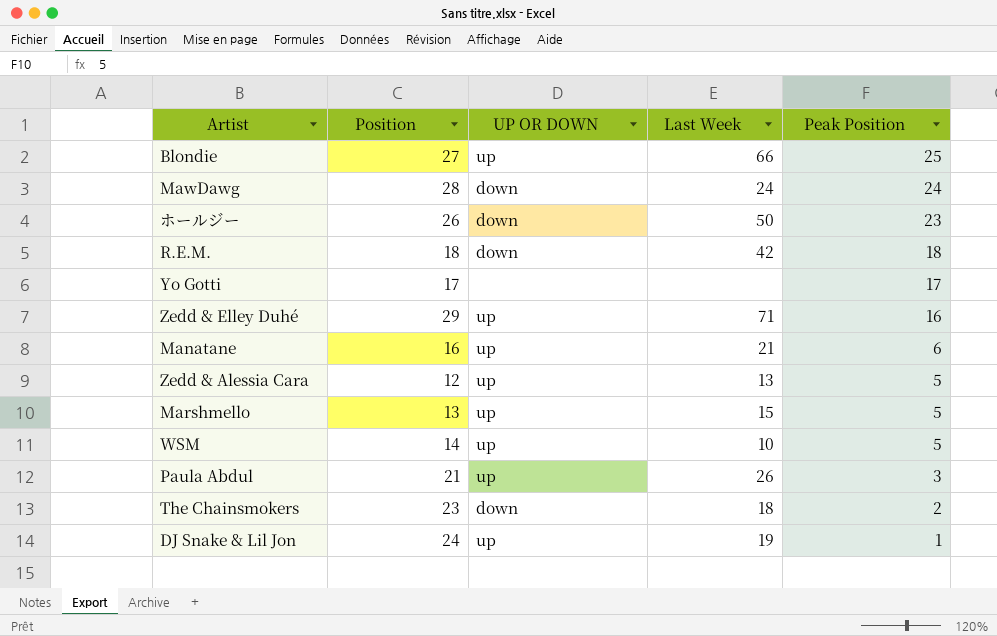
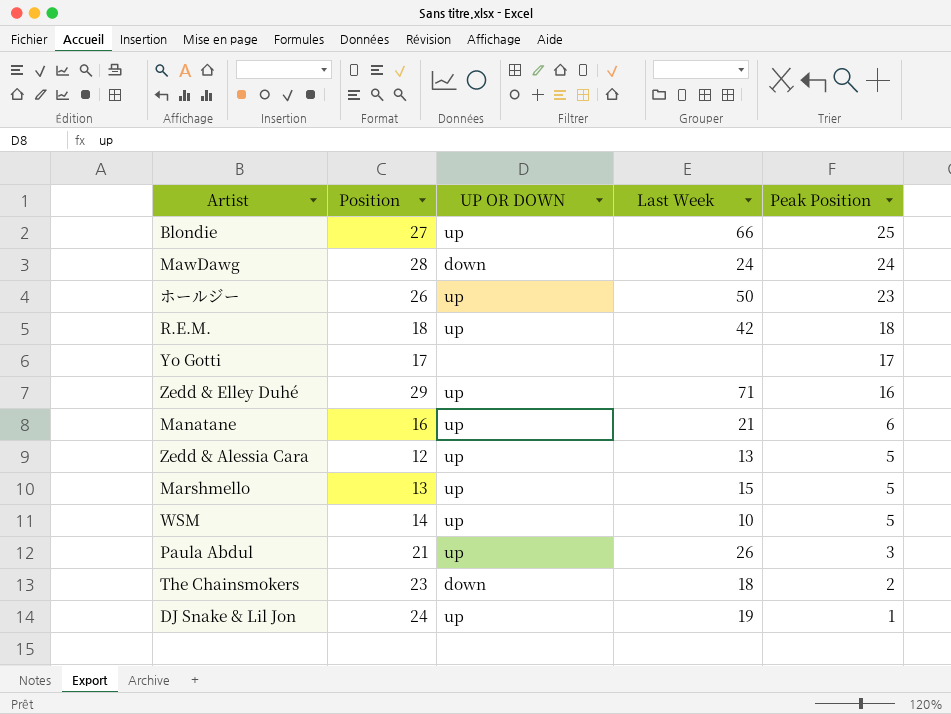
ホールジー | UP OR DOWN: down -> up
R.E.M. | UP OR DOWN: down -> up

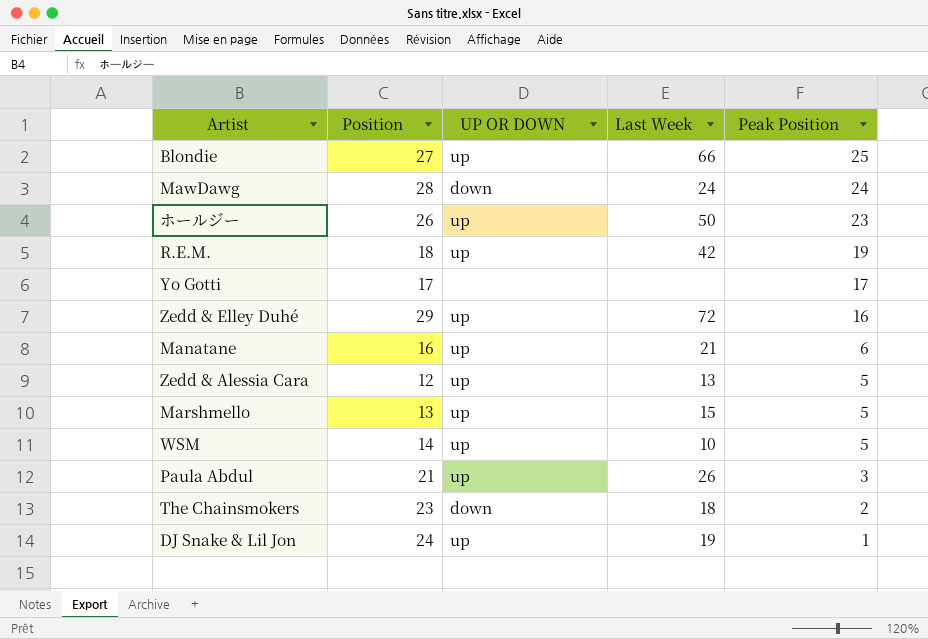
R.E.M. | Peak Position: 18 -> 19
Zedd & Elley Duhé | Last Week: 71 -> 72

